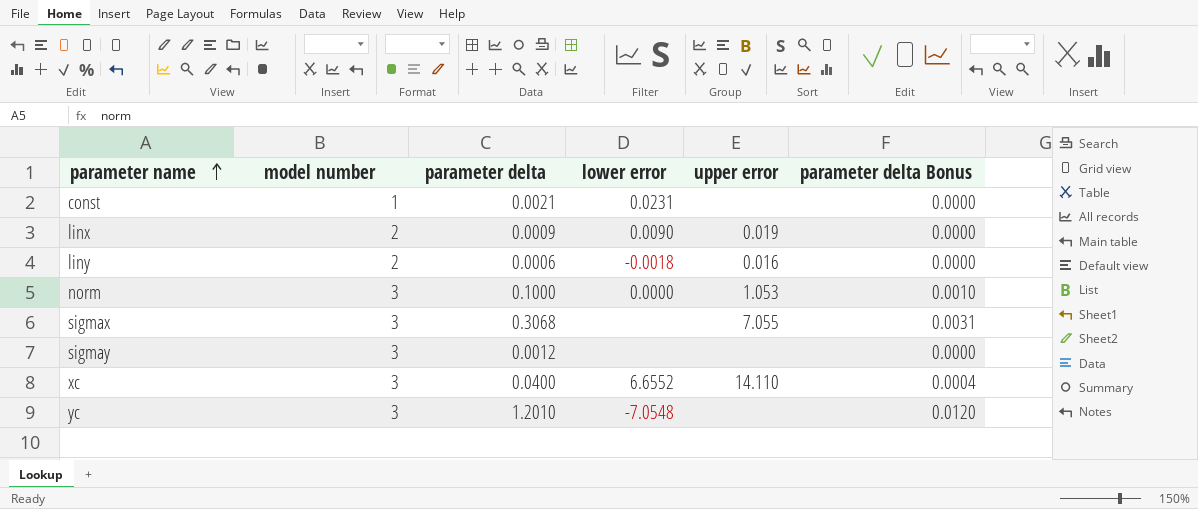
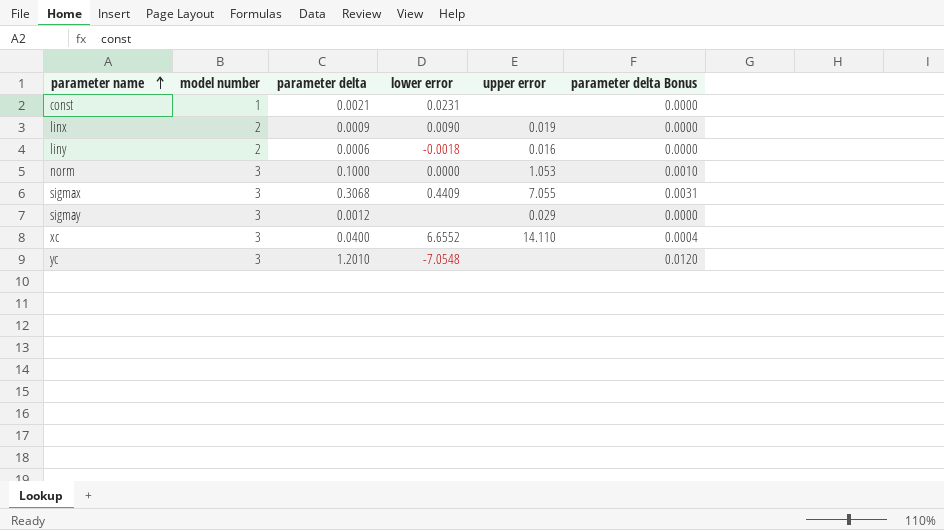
sigmax | lower error: none -> 0.4409
sigmay | upper error: none -> 0.029

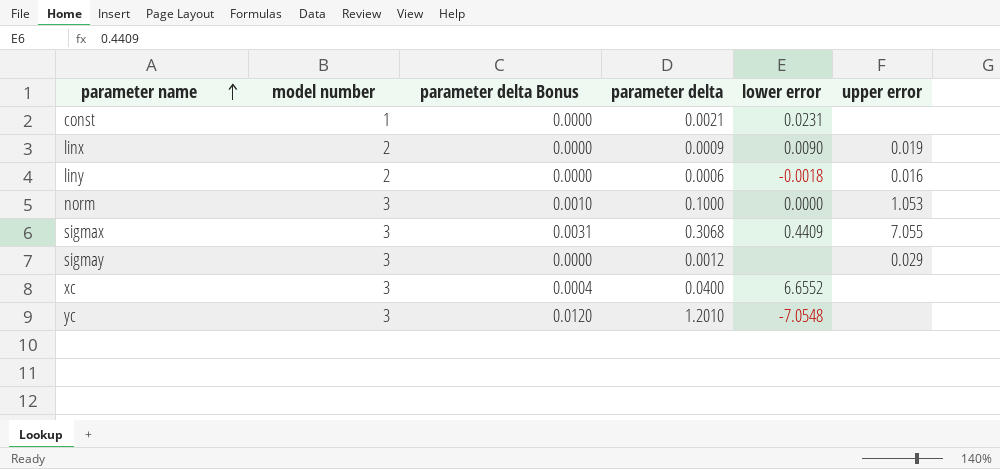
column parameter delta Bonus | position: 6 -> 3
xc | upper error: 14.110 -> none

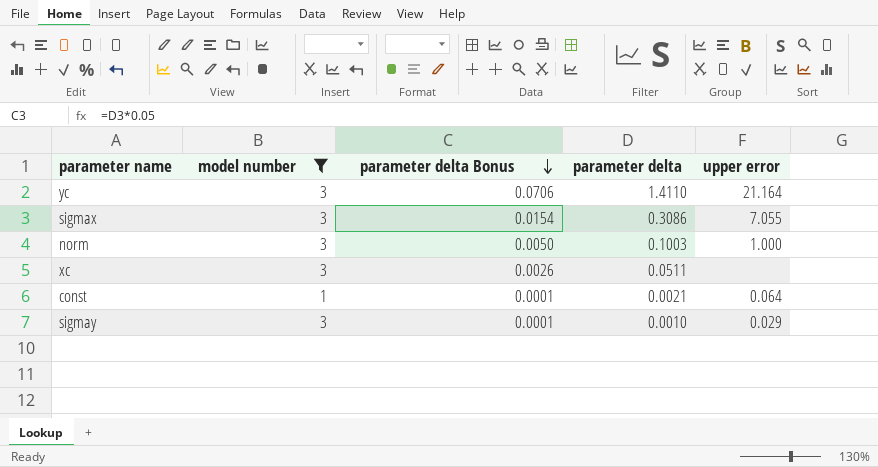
filter: none -> model number != 2
row order: parameter name ascending -> parameter delta Bonus descending
column lower error | position: 5 -> none
column parameter delta Bonus | formula: [parameter delta] * 0.01 -> [parameter delta] * 0.05
yc | parameter delta: 1.2010 -> 1.4110
yc | upper error: none -> 21.164
sigmax | parameter delta: 0.3068 -> 0.3086
norm | parameter delta: 0.1000 -> 0.1003
norm | upper error: 1.053 -> 1.000
xc | parameter delta: 0.0400 -> 0.0511
const | upper error: none -> 0.064
sigmay | parameter delta: 0.0012 -> 0.0010

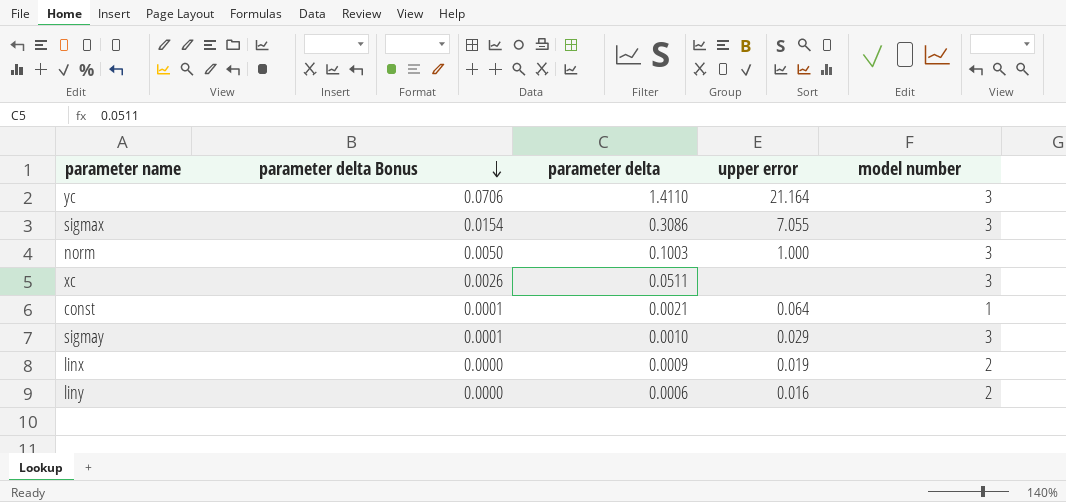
filter: model number != 2 -> none
column model number | position: 2 -> 5

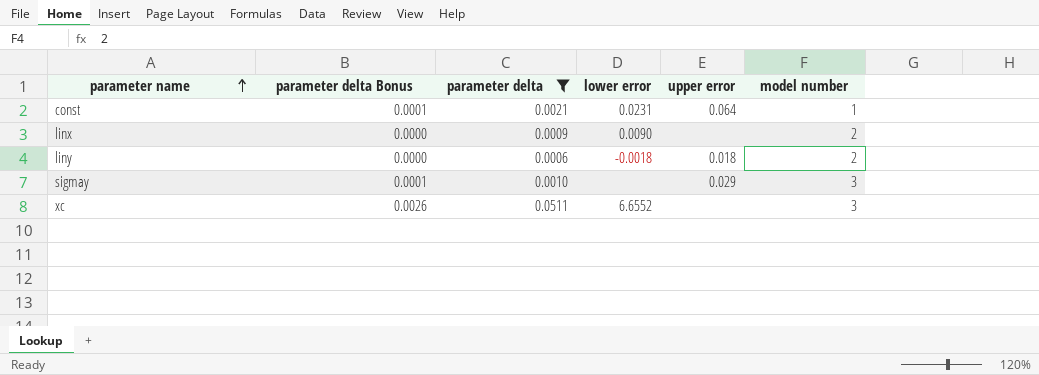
filter: none -> parameter delta <= 0.0511
row order: parameter delta Bonus descending -> parameter name ascending
column lower error | position: none -> 4
linx | upper error: 0.019 -> none
liny | upper error: 0.016 -> 0.018

